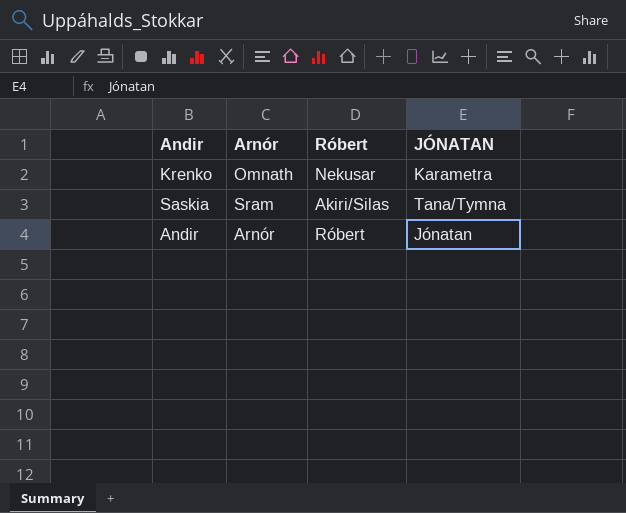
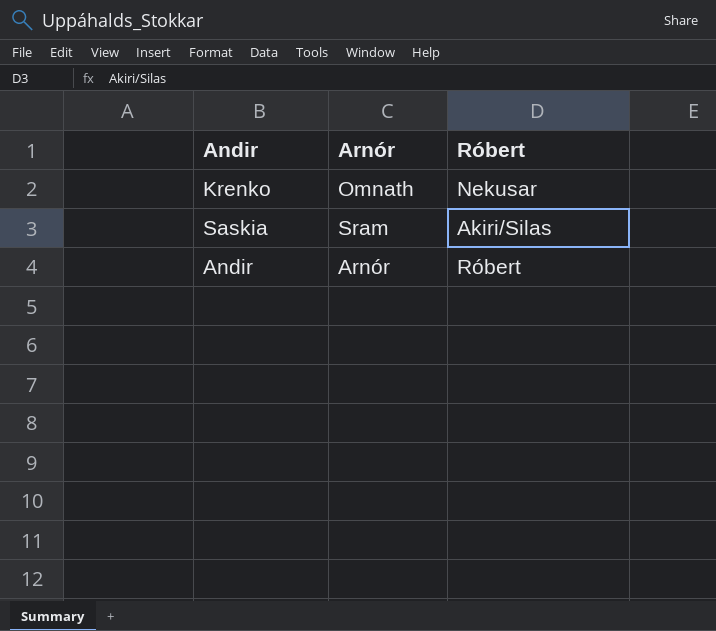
column JÓNATAN | position: 4 -> none

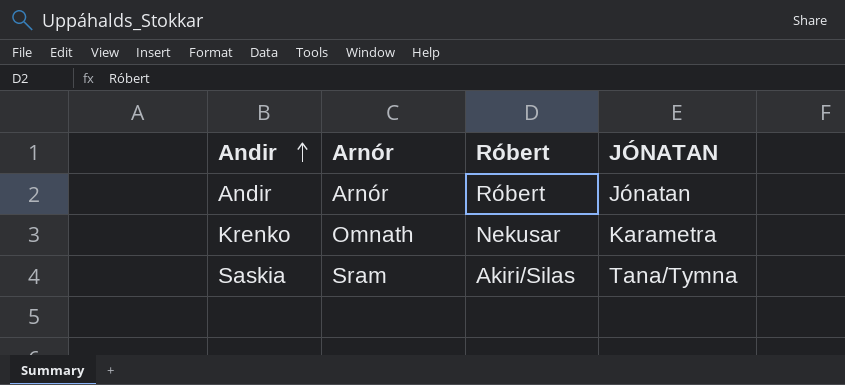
row order: none -> Andir ascending
column JÓNATAN | position: none -> 4

